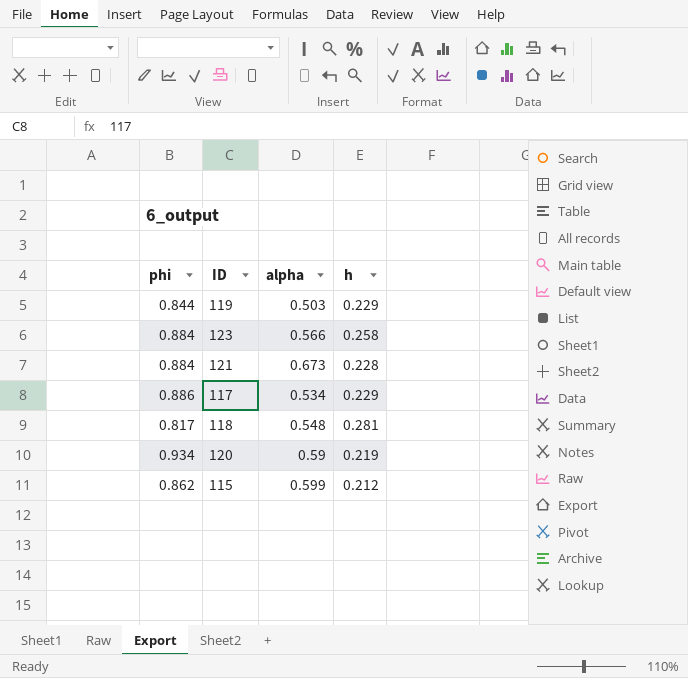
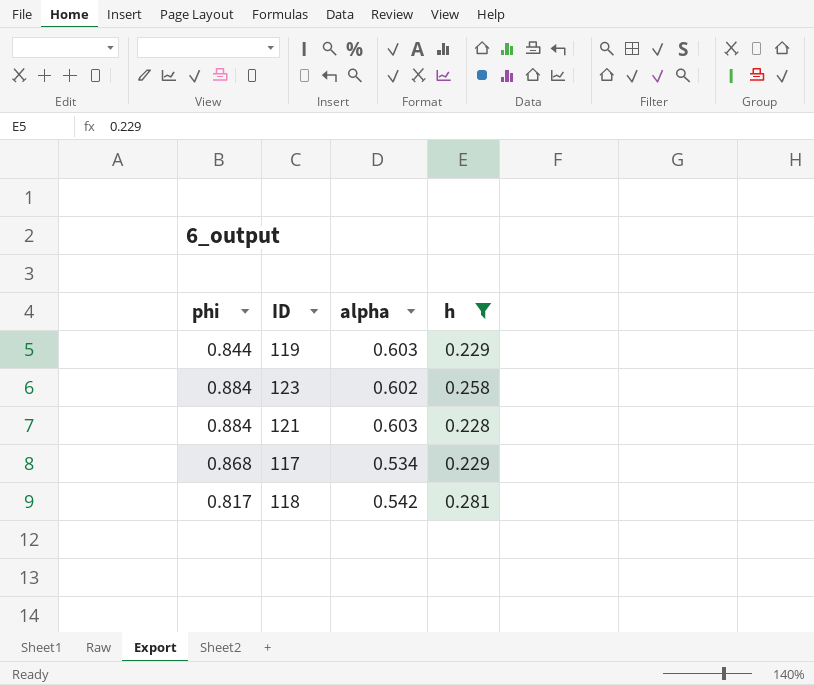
filter: none -> h >= 0.228
119 | alpha: 0.503 -> 0.603
123 | alpha: 0.566 -> 0.602
121 | alpha: 0.673 -> 0.603
117 | phi: 0.886 -> 0.868
118 | alpha: 0.548 -> 0.542

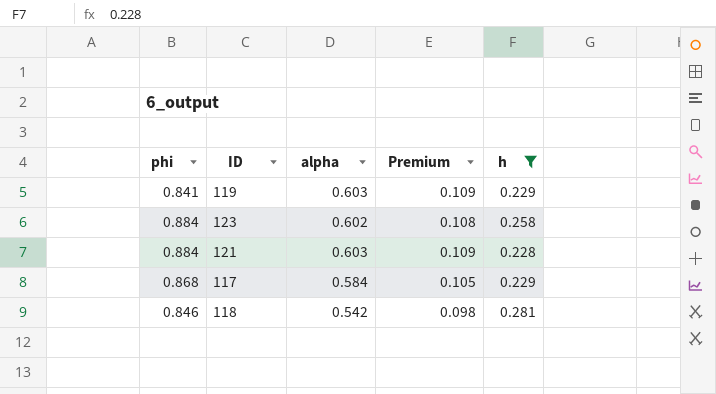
column Premium | formula: none -> [alpha] * 0.18
119 | phi: 0.844 -> 0.841
117 | alpha: 0.534 -> 0.584
118 | phi: 0.817 -> 0.846

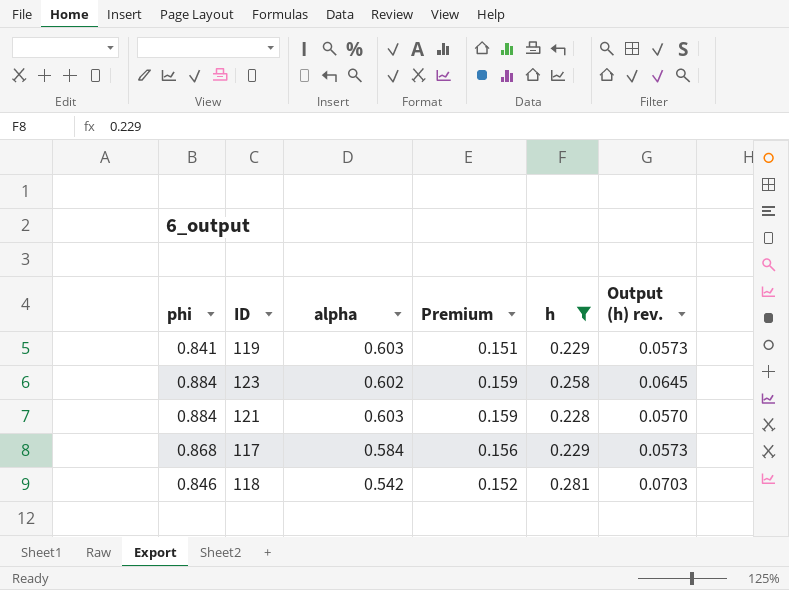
column Premium | formula: [alpha] * 0.18 -> [phi] * 0.18
column Output (h) rev. | formula: none -> [h] * 0.25

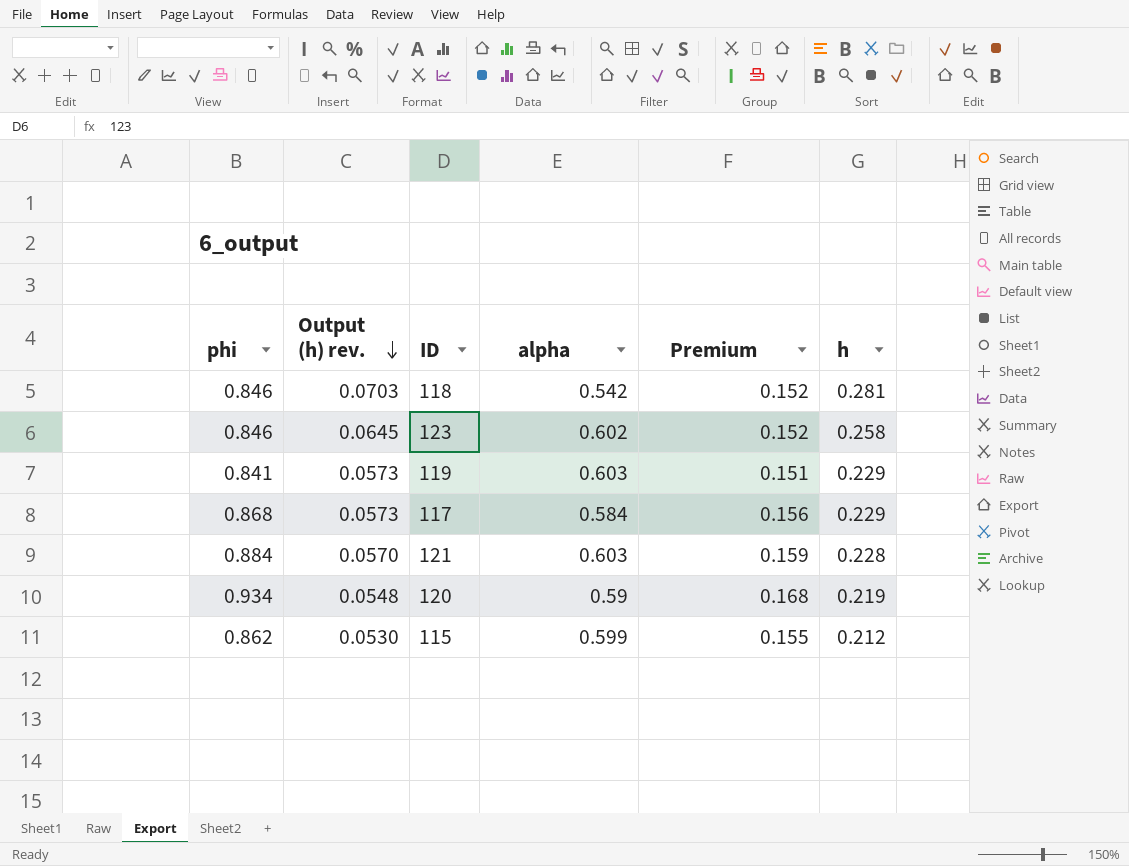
filter: h >= 0.228 -> none
row order: none -> Output (h) rev. descending
column Output (h) rev. | position: 6 -> 2
123 | phi: 0.884 -> 0.846
123 | Premium: 0.159 -> 0.152

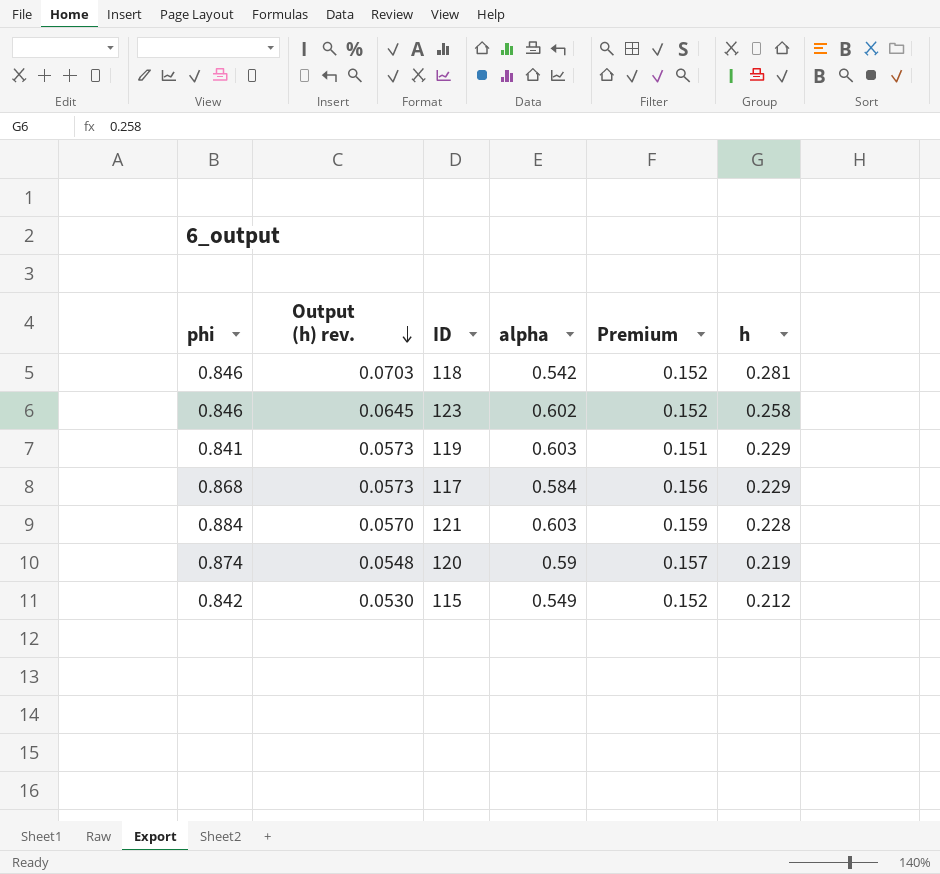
120 | phi: 0.934 -> 0.874
120 | Premium: 0.168 -> 0.157
115 | phi: 0.862 -> 0.842
115 | alpha: 0.599 -> 0.549
115 | Premium: 0.155 -> 0.152

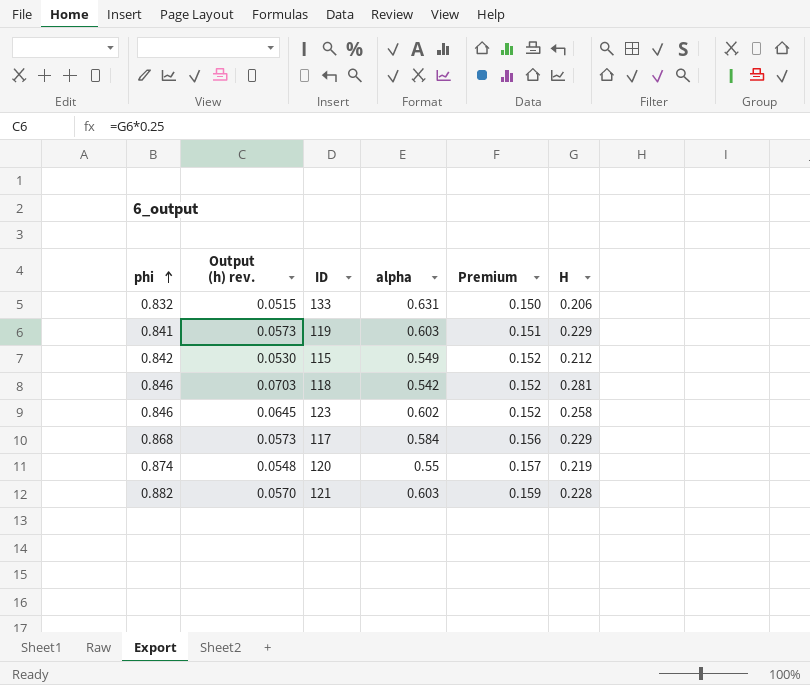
row order: Output (h) rev. descending -> phi ascending
column name: h -> H
row 133: none -> 0.832 | 0.0515 | 0.631 | 0.150 | 0.206
120 | alpha: 0.59 -> 0.55
121 | phi: 0.884 -> 0.882

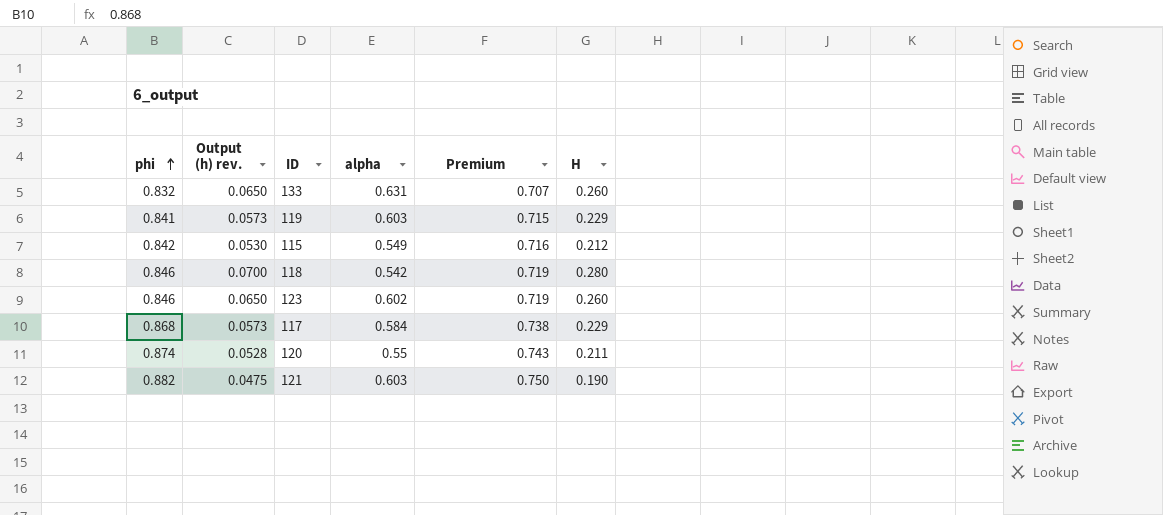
column Premium | formula: [phi] * 0.18 -> [phi] * 0.85
133 | Output (h) rev.: 0.0515 -> 0.0650
133 | H: 0.206 -> 0.260
118 | Output (h) rev.: 0.0703 -> 0.0700
118 | H: 0.281 -> 0.280
123 | Output (h) rev.: 0.0645 -> 0.0650
123 | H: 0.258 -> 0.260
120 | Output (h) rev.: 0.0548 -> 0.0528
120 | H: 0.219 -> 0.211
121 | Output (h) rev.: 0.0570 -> 0.0475
121 | H: 0.228 -> 0.190

